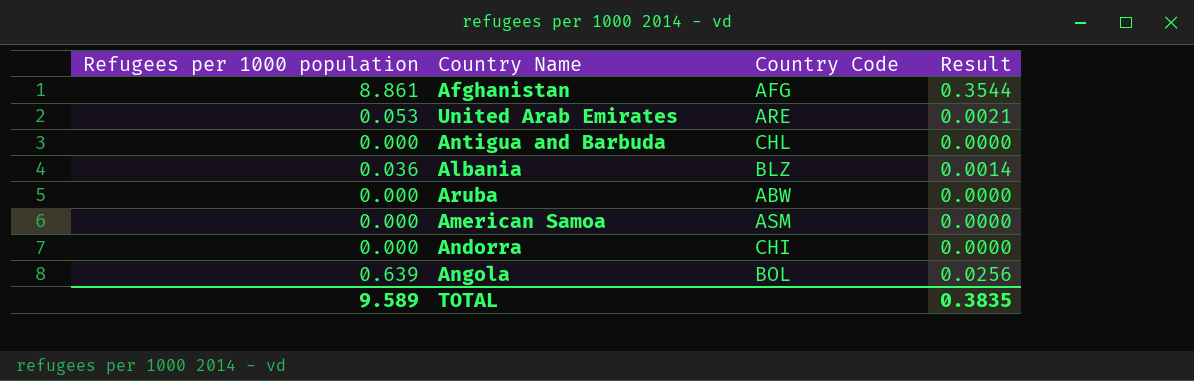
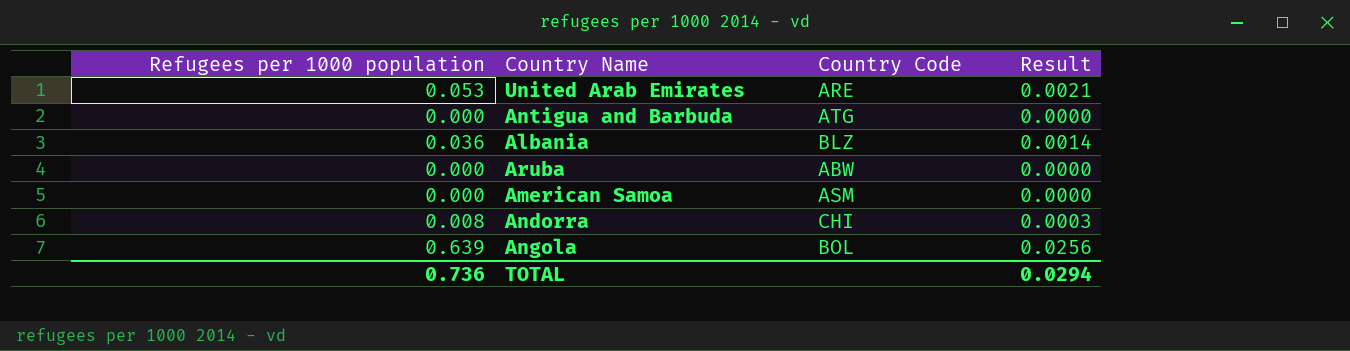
row Afghanistan: 8.861 | AFG | 0.3544 -> none
Antigua and Barbuda | Country Code: CHL -> ATG
Andorra | Refugees per 1000 population: 0.000 -> 0.008
Andorra | Result: 0.0000 -> 0.0003
TOTAL | Refugees per 1000 population: 9.589 -> 0.736
TOTAL | Result: 0.3835 -> 0.0294

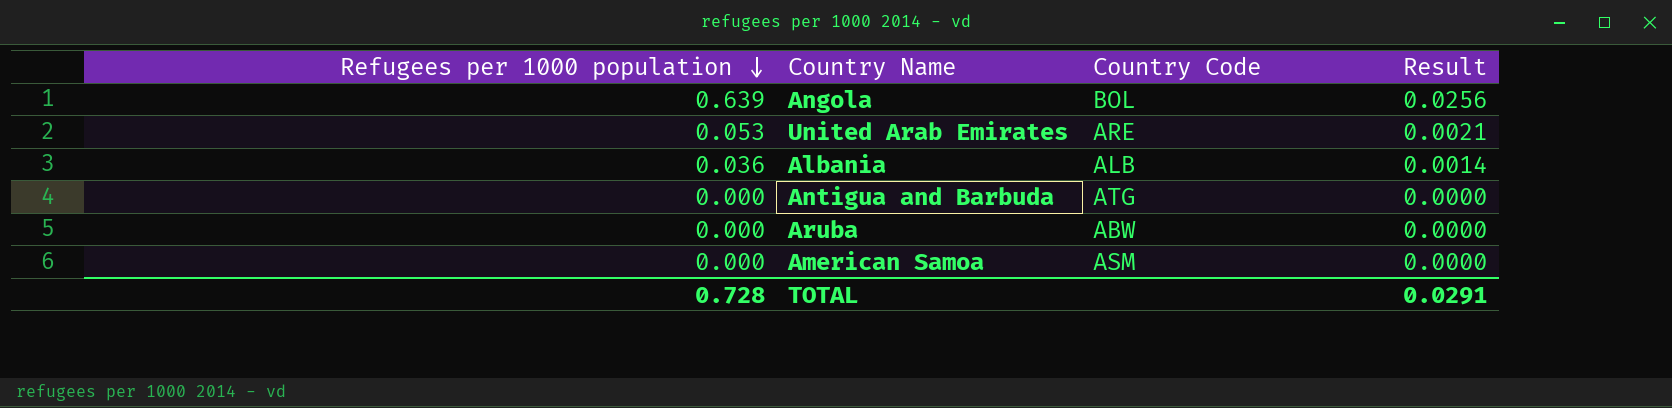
row order: none -> Refugees per 1000 population descending
row Andorra: 0.008 | CHI | 0.0003 -> none
Albania | Country Code: BLZ -> ALB
TOTAL | Refugees per 1000 population: 0.736 -> 0.728
TOTAL | Result: 0.0294 -> 0.0291

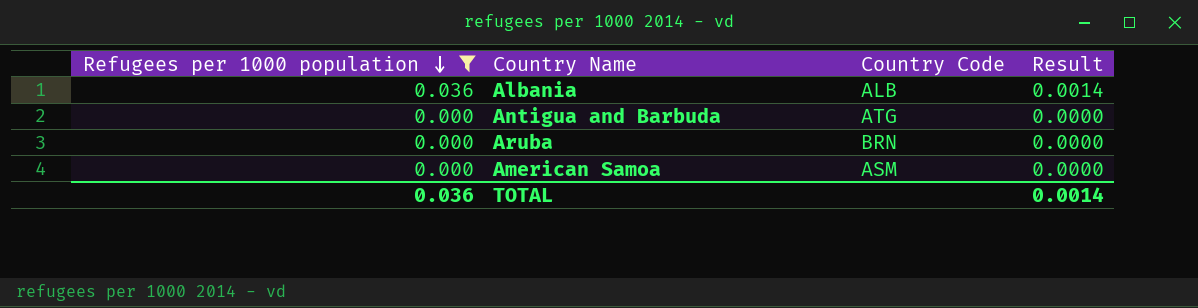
filter: none -> Refugees per 1000 population <= 0.036
Aruba | Country Code: ABW -> BRN
TOTAL | Refugees per 1000 population: 0.728 -> 0.036
TOTAL | Result: 0.0291 -> 0.0014

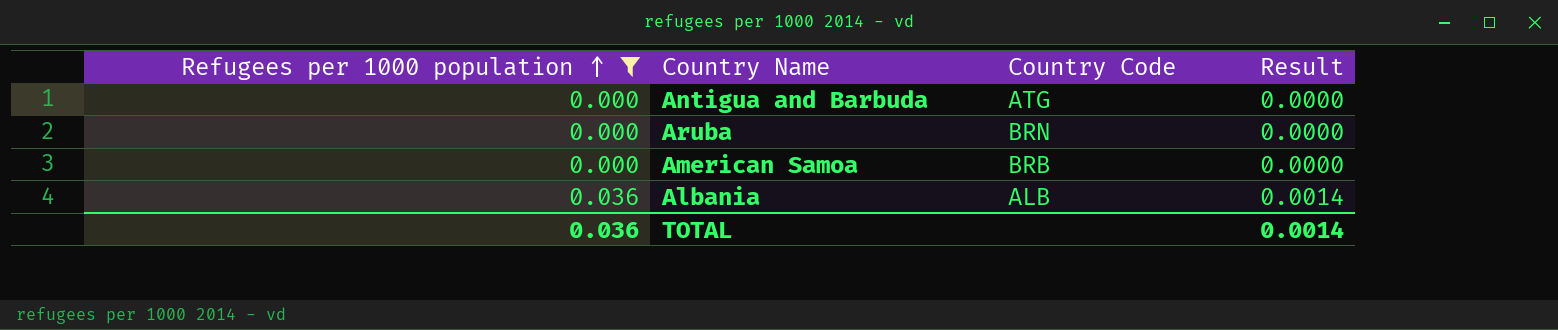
row order: Refugees per 1000 population descending -> Refugees per 1000 population ascending
American Samoa | Country Code: ASM -> BRB

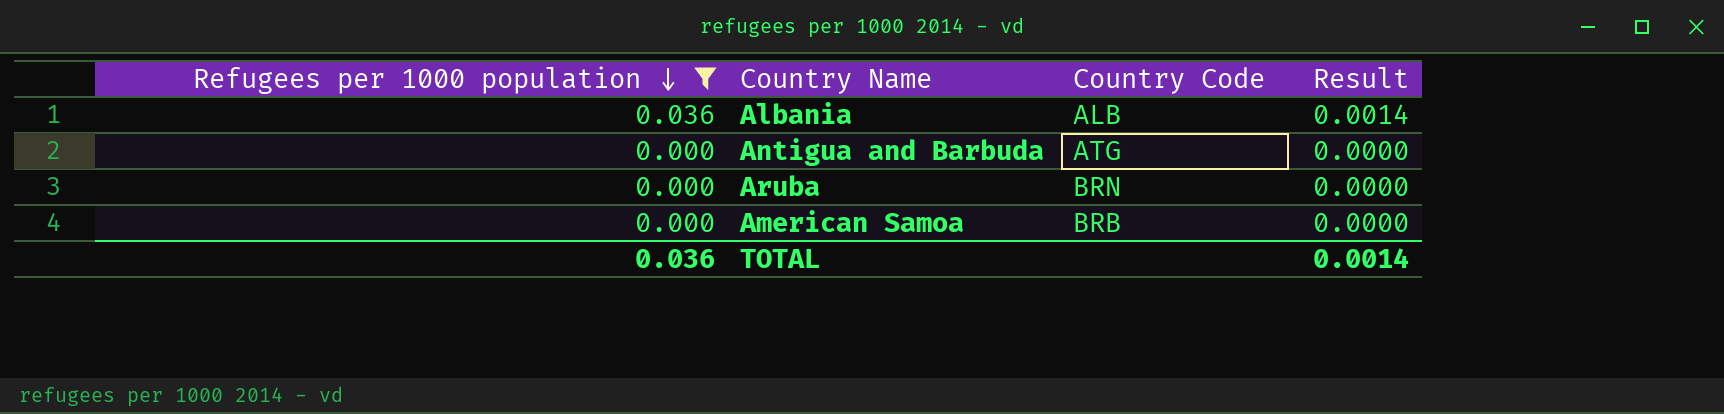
row order: Refugees per 1000 population ascending -> Refugees per 1000 population descending

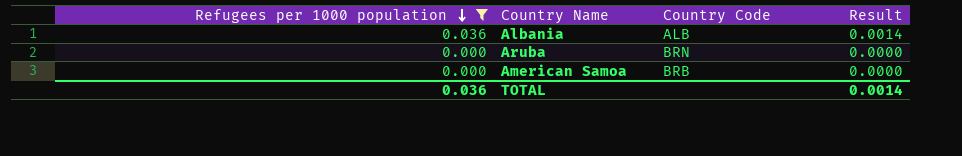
row Antigua and Barbuda: 0.000 | ATG | 0.0000 -> none

